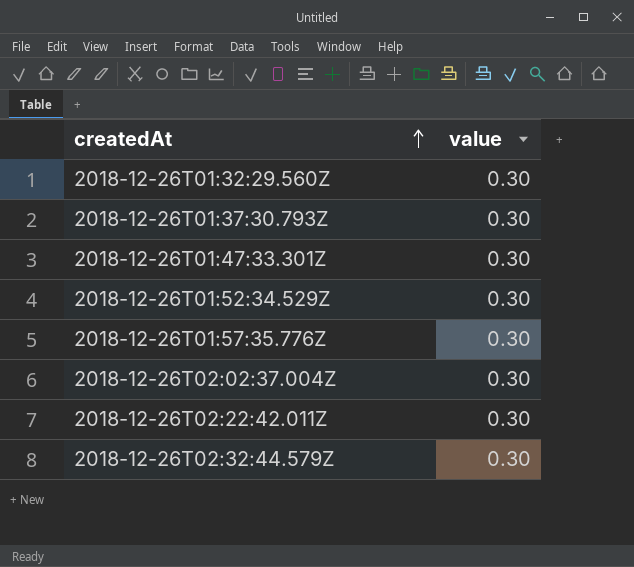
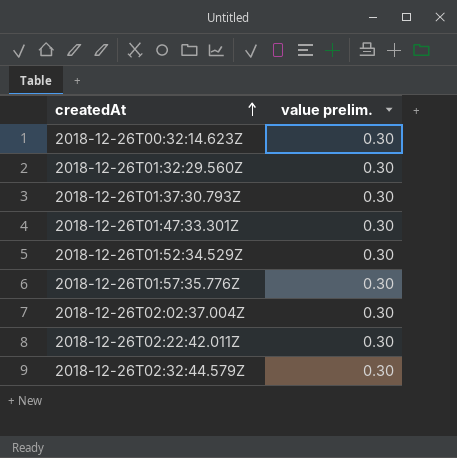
column name: value -> value prelim.
row 2018-12-26T00:32:14.623Z: none -> 0.30

